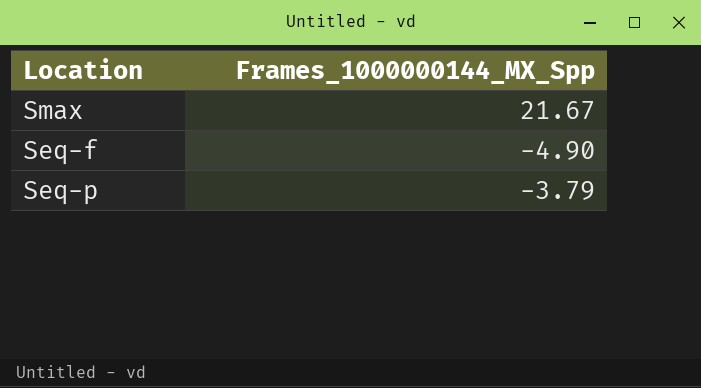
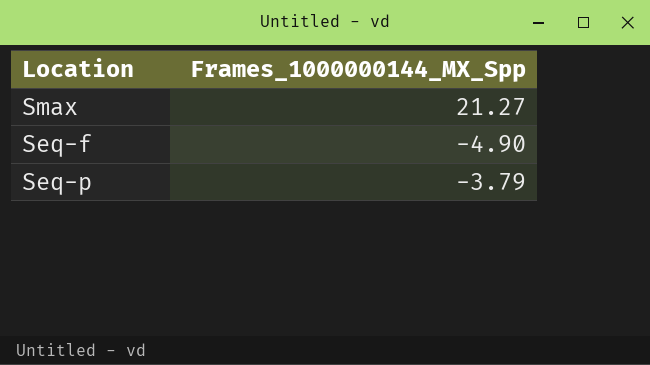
Smax | Frames_1000000144_MX_Spp: 21.67 -> 21.27

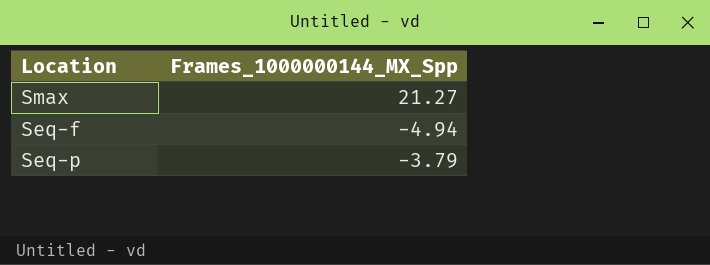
Seq-f | Frames_1000000144_MX_Spp: -4.90 -> -4.94

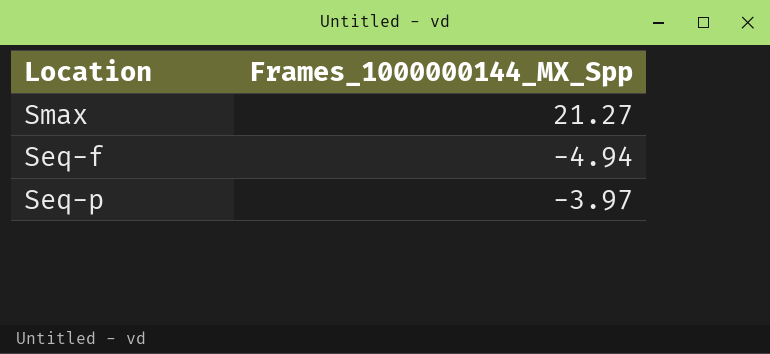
Seq-p | Frames_1000000144_MX_Spp: -3.79 -> -3.97

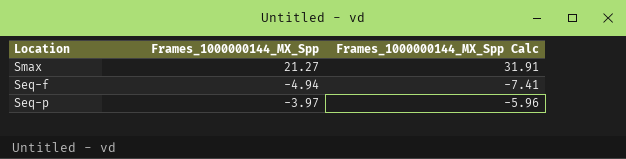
column Frames_1000000144_MX_Spp Calc | formula: none -> [Frames_1000000144_MX_Spp] * 1.5

